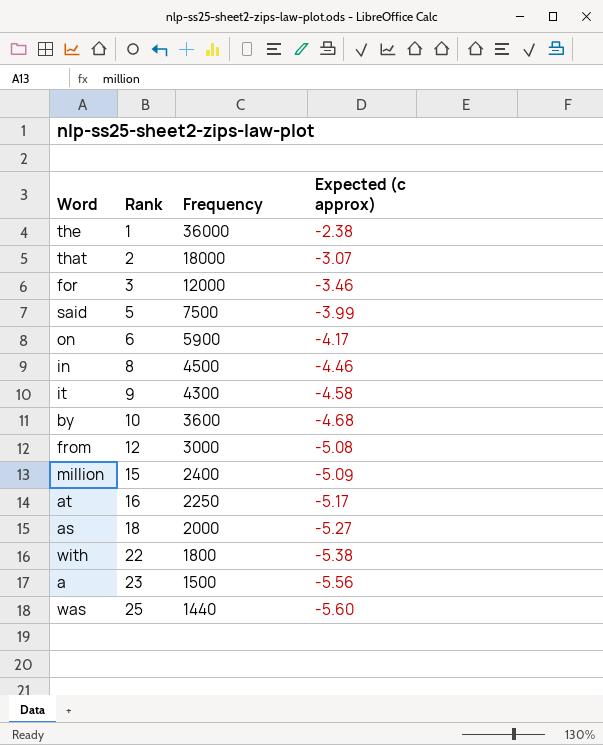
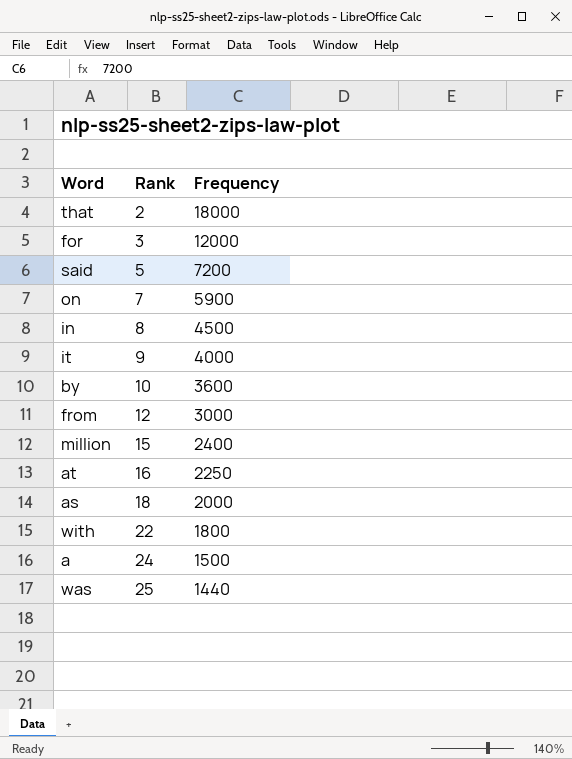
column Expected (c approx) | position: 4 -> none
row the: 1 | 36000 | -2.38 -> none
said | Frequency: 7500 -> 7200
on | Rank: 6 -> 7
it | Frequency: 4300 -> 4000
a | Rank: 23 -> 24

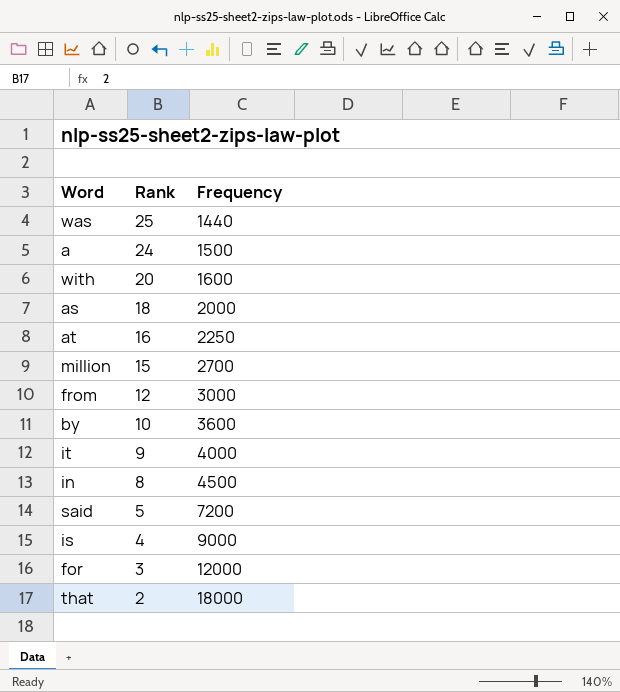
row order: Rank ascending -> Rank descending
row on: 7 | 5900 -> none
with | Rank: 22 -> 20
with | Frequency: 1800 -> 1600
million | Frequency: 2400 -> 2700
row is: none -> 4 | 9000

